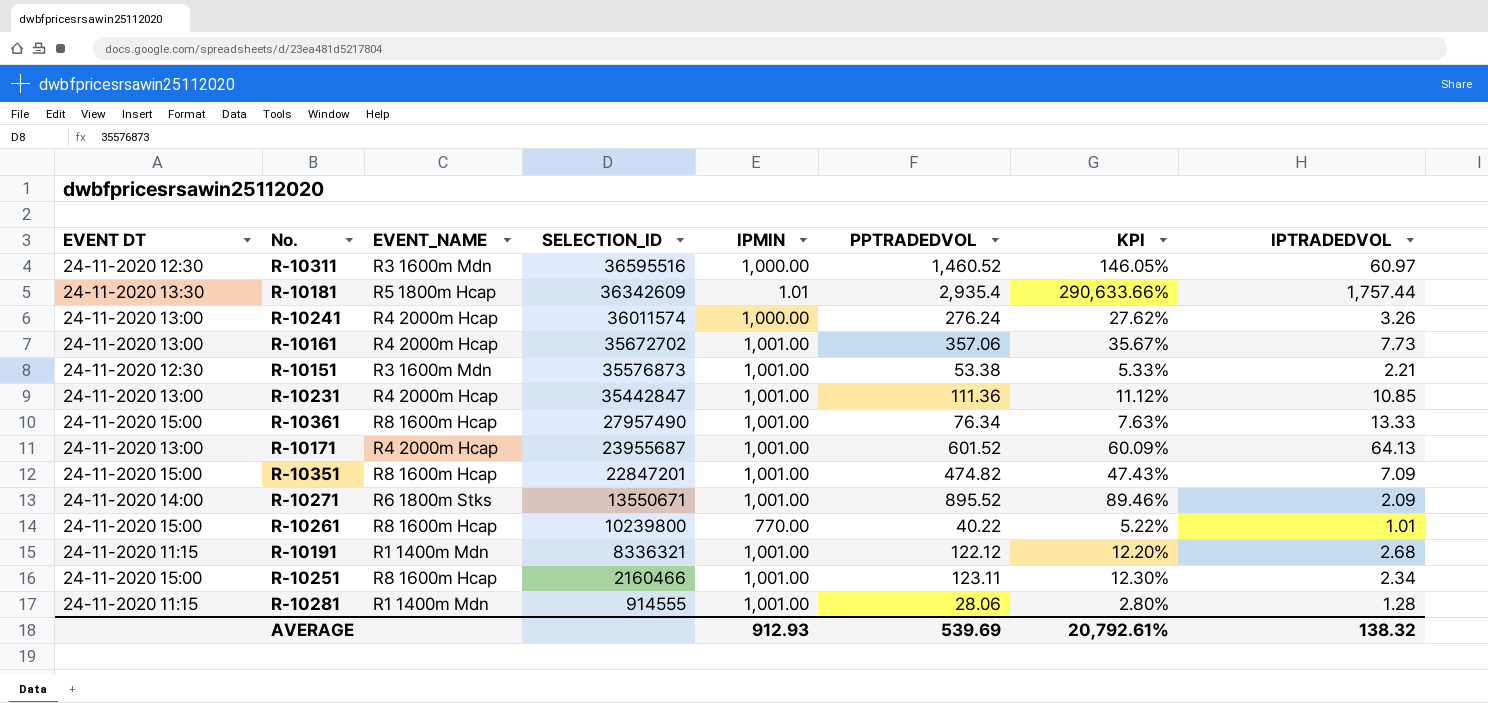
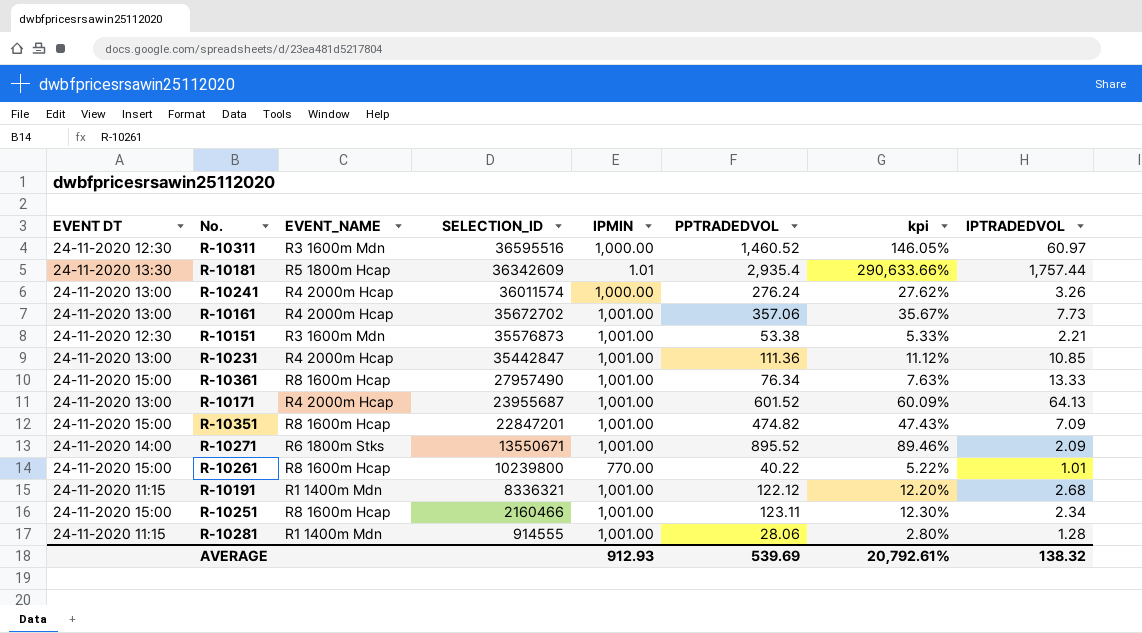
column name: KPI -> kpi

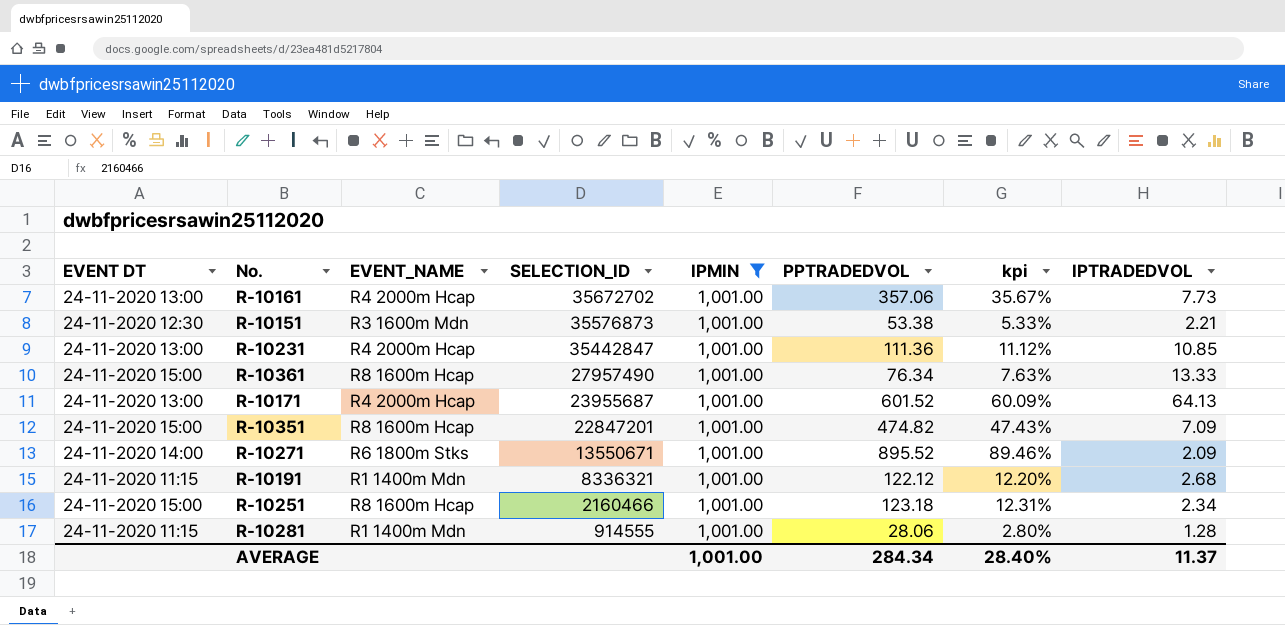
filter: none -> IPMIN = 1,001.00
R-10251 | PPTRADEDVOL: 123.11 -> 123.18
R-10251 | kpi: 12.30% -> 12.31%
AVERAGE | IPMIN: 912.93 -> 1,001.00
AVERAGE | PPTRADEDVOL: 539.69 -> 284.34
AVERAGE | kpi: 20,792.61% -> 28.40%
AVERAGE | IPTRADEDVOL: 138.32 -> 11.37

